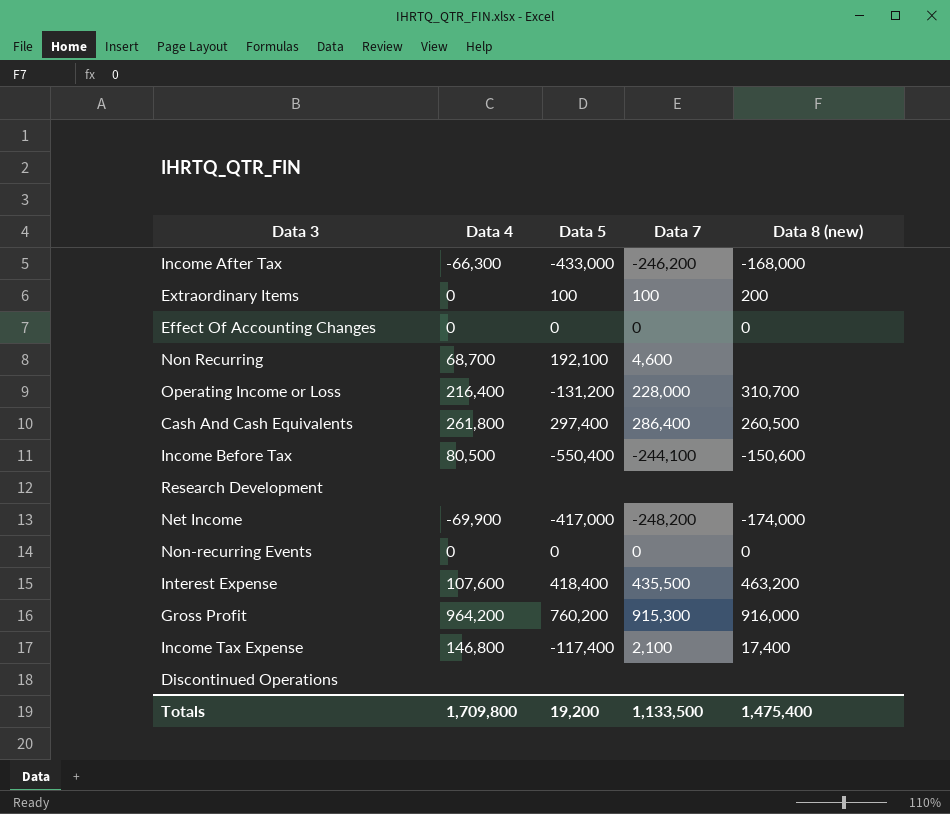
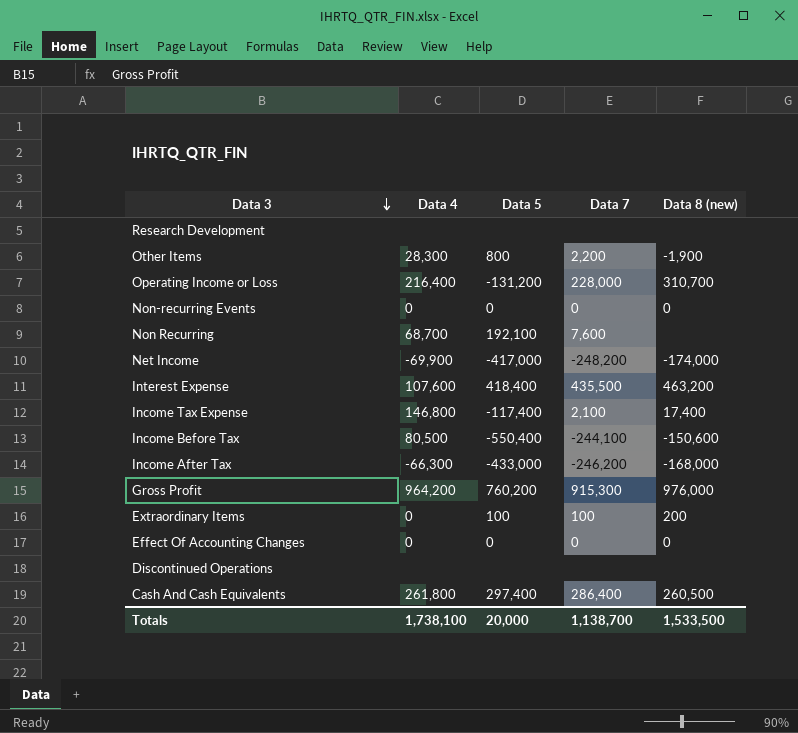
row order: none -> Data 3 descending
row Other Items: none -> 28,300 | 800 | 2,200 | -1,900
Non Recurring | Data 7: 4,600 -> 7,600
Gross Profit | Data 8 (new): 916,000 -> 976,000
Totals | Data 4: 1,709,800 -> 1,738,100
Totals | Data 5: 19,200 -> 20,000
Totals | Data 7: 1,133,500 -> 1,138,700
Totals | Data 8 (new): 1,475,400 -> 1,533,500

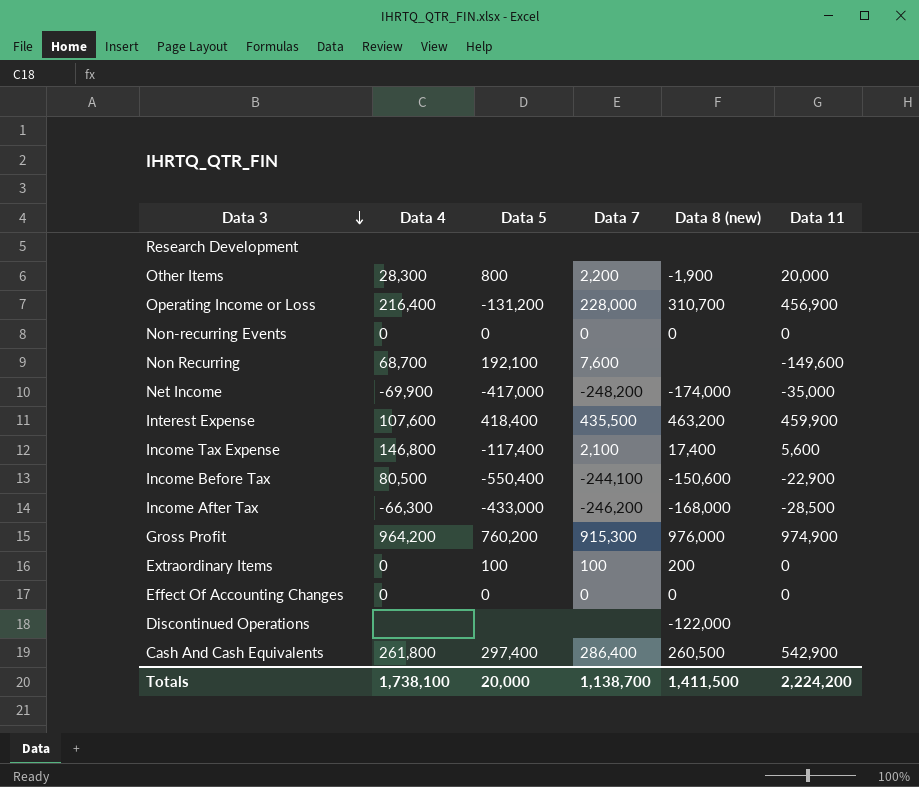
column Data 11 | position: none -> 6
Discontinued Operations | Data 8 (new): none -> -122,000
Totals | Data 8 (new): 1,533,500 -> 1,411,500

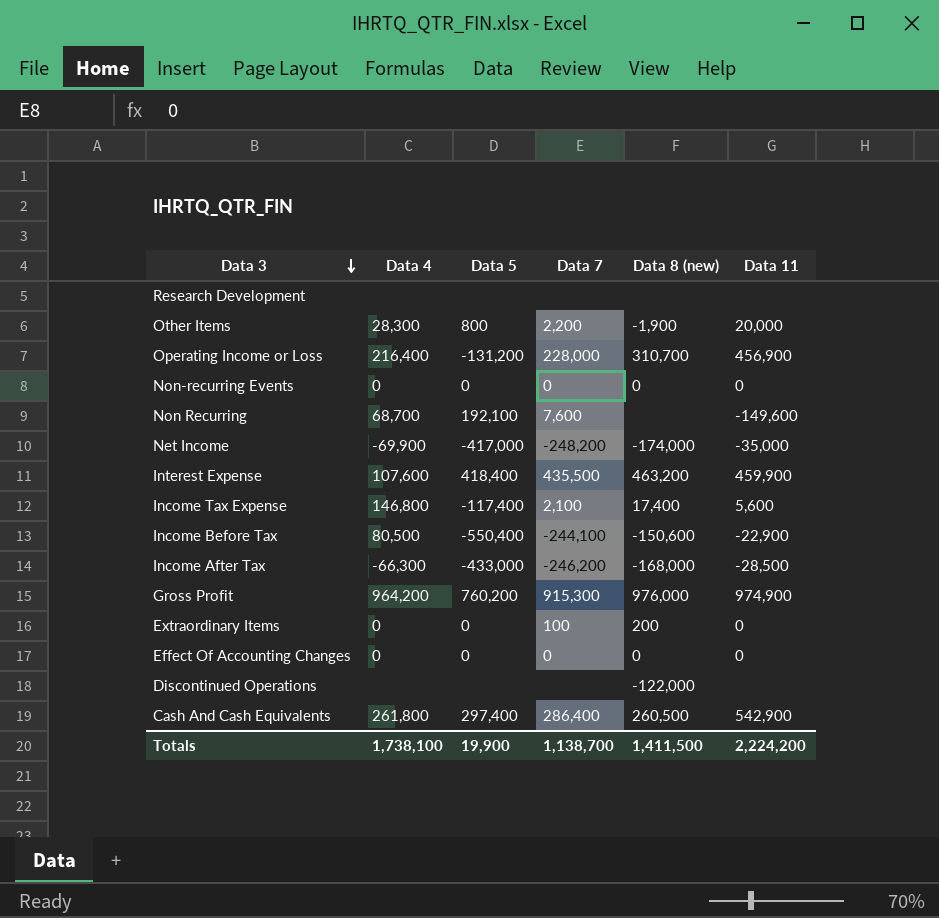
Extraordinary Items | Data 5: 100 -> 0
Totals | Data 5: 20,000 -> 19,900

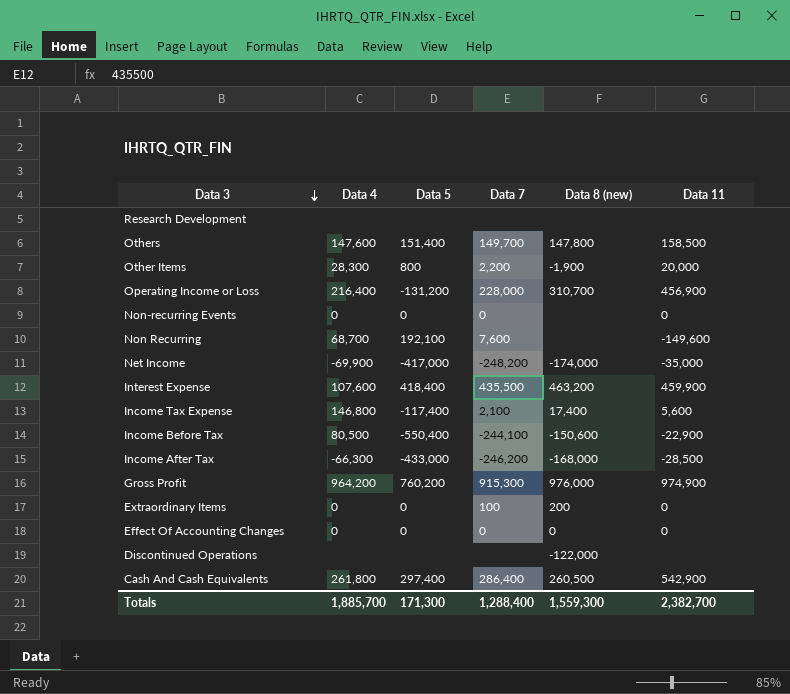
row Others: none -> 147,600 | 151,400 | 149,700 | 147,800 | 158,500
Non-recurring Events | Data 8 (new): 0 -> none
Totals | Data 4: 1,738,100 -> 1,885,700
Totals | Data 5: 19,900 -> 171,300
Totals | Data 7: 1,138,700 -> 1,288,400
Totals | Data 8 (new): 1,411,500 -> 1,559,300
Totals | Data 11: 2,224,200 -> 2,382,700

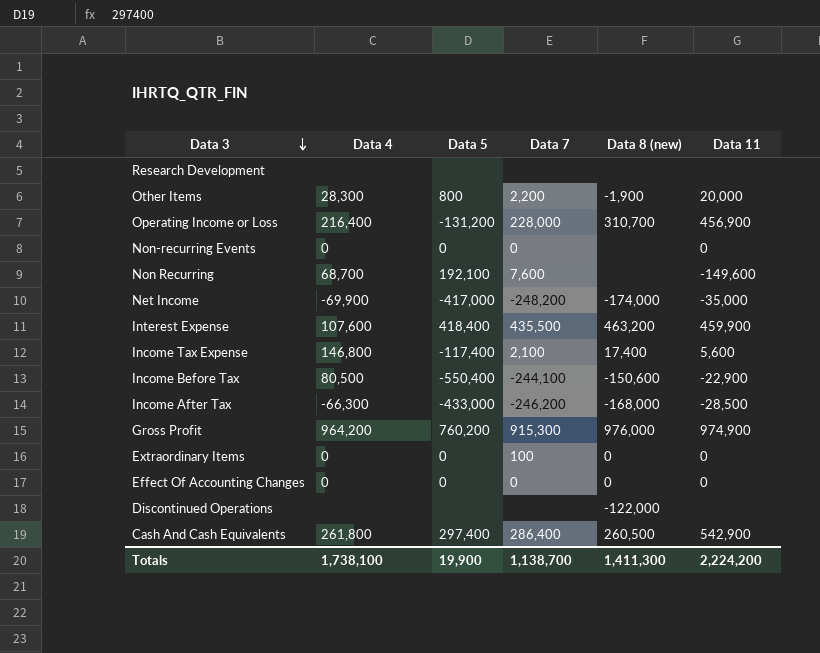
row Others: 147,600 | 151,400 | 149,700 | 147,800 | 158,500 -> none
Extraordinary Items | Data 8 (new): 200 -> 0
Totals | Data 4: 1,885,700 -> 1,738,100
Totals | Data 5: 171,300 -> 19,900
Totals | Data 7: 1,288,400 -> 1,138,700
Totals | Data 8 (new): 1,559,300 -> 1,411,300
Totals | Data 11: 2,382,700 -> 2,224,200

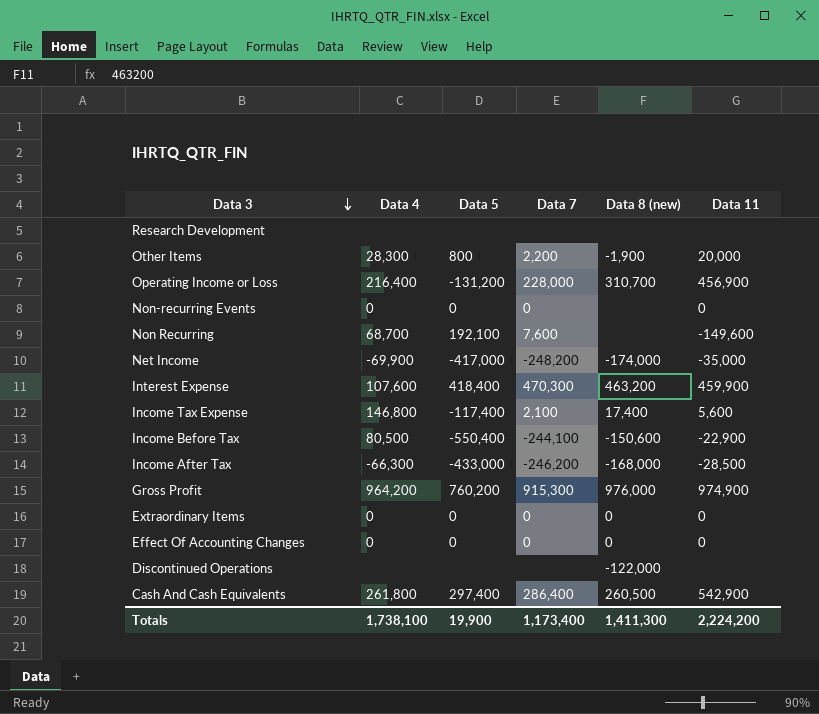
Interest Expense | Data 7: 435,500 -> 470,300
Extraordinary Items | Data 7: 100 -> 0
Totals | Data 7: 1,138,700 -> 1,173,400

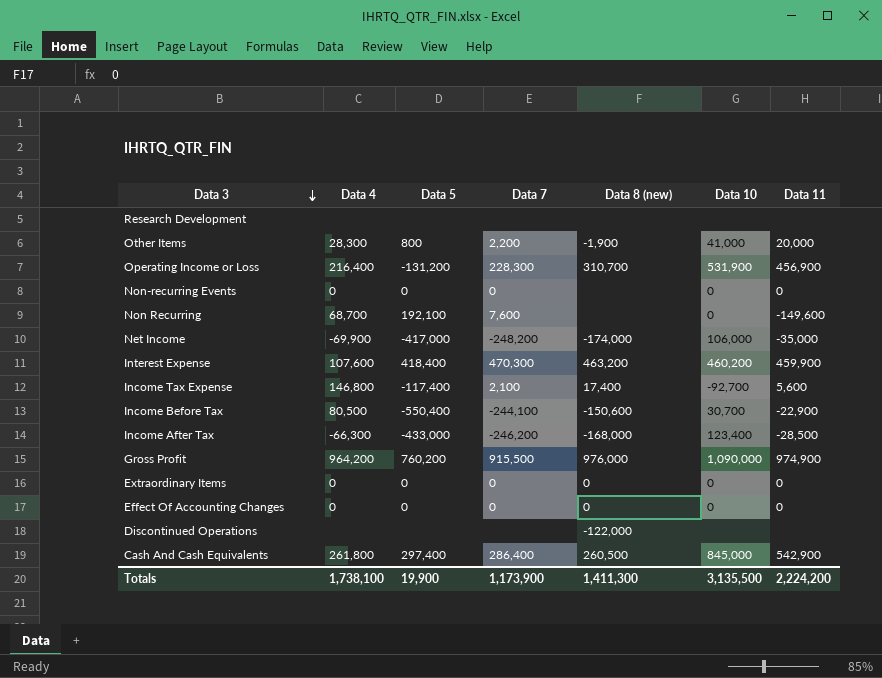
column Data 10 | position: none -> 6
Operating Income or Loss | Data 7: 228,000 -> 228,300
Gross Profit | Data 7: 915,300 -> 915,500
Totals | Data 7: 1,173,400 -> 1,173,900

